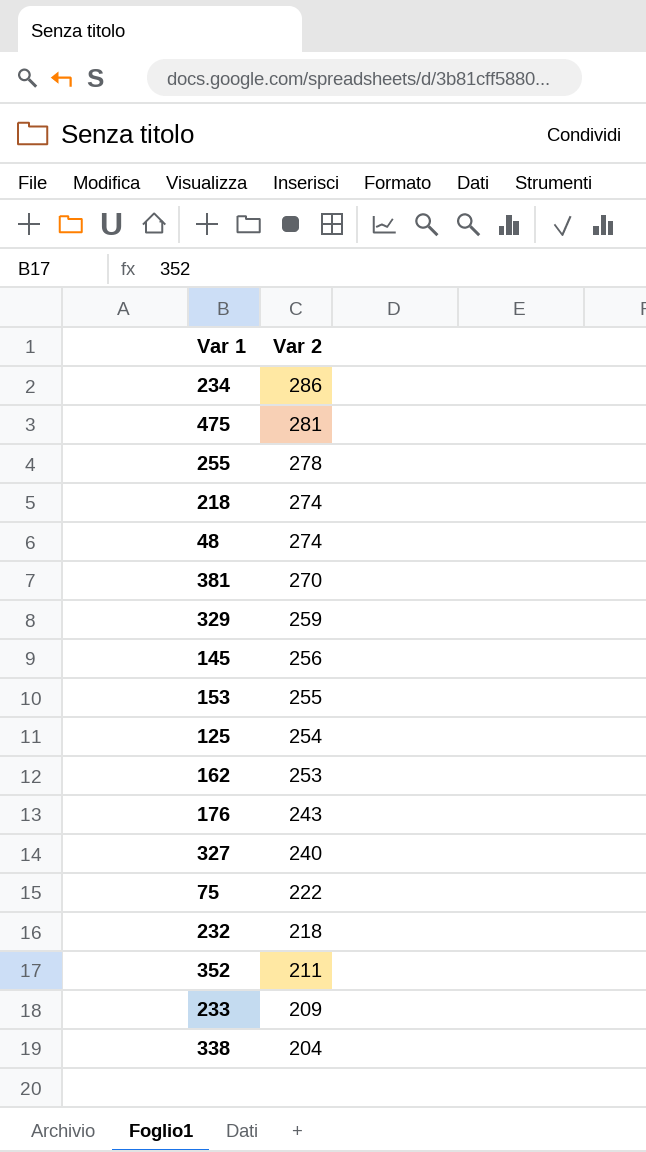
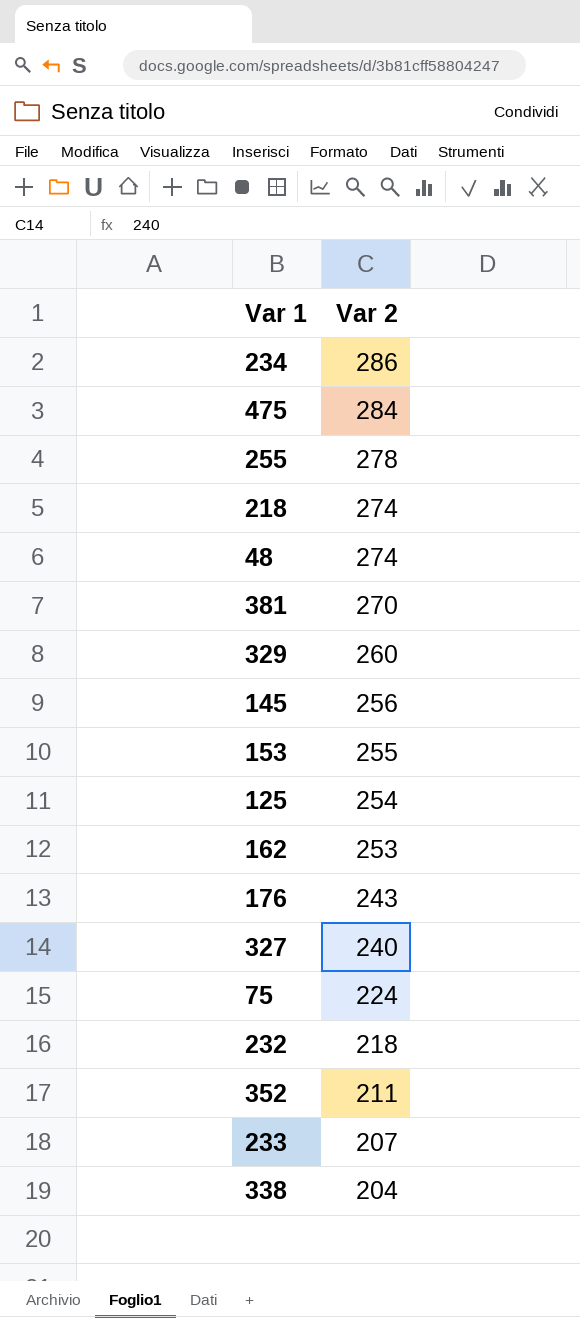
475 | Var 2: 281 -> 284
329 | Var 2: 259 -> 260
75 | Var 2: 222 -> 224
233 | Var 2: 209 -> 207

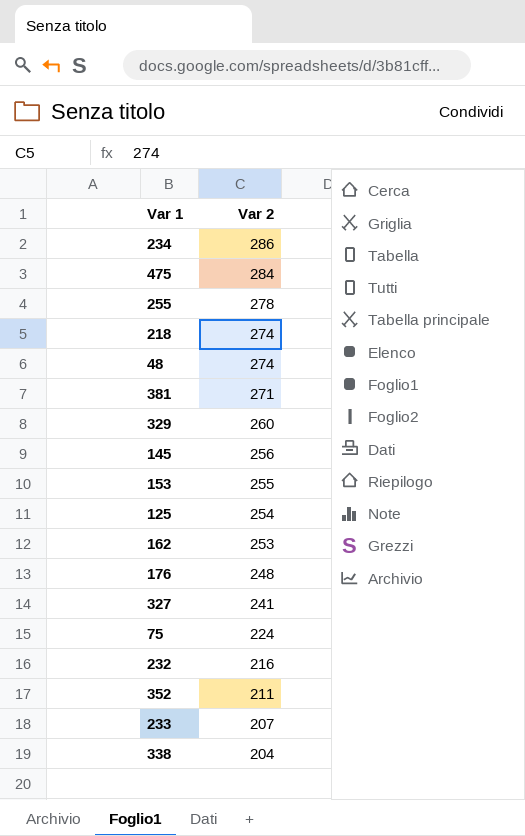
381 | Var 2: 270 -> 271
176 | Var 2: 243 -> 248
327 | Var 2: 240 -> 241
232 | Var 2: 218 -> 216

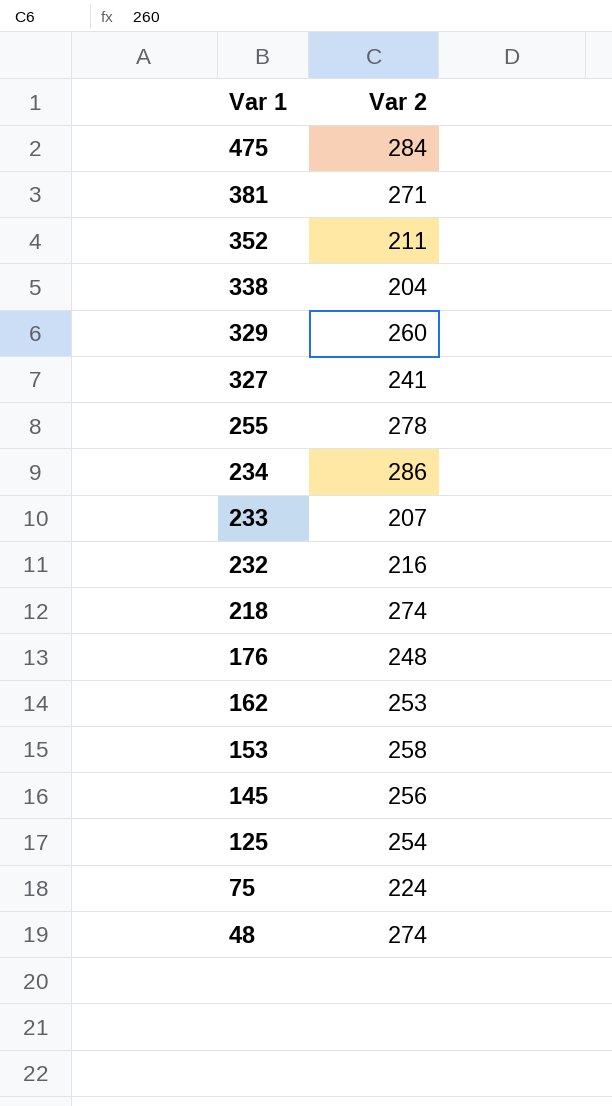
row order: Var 2 descending -> Var 1 descending
153 | Var 2: 255 -> 258

